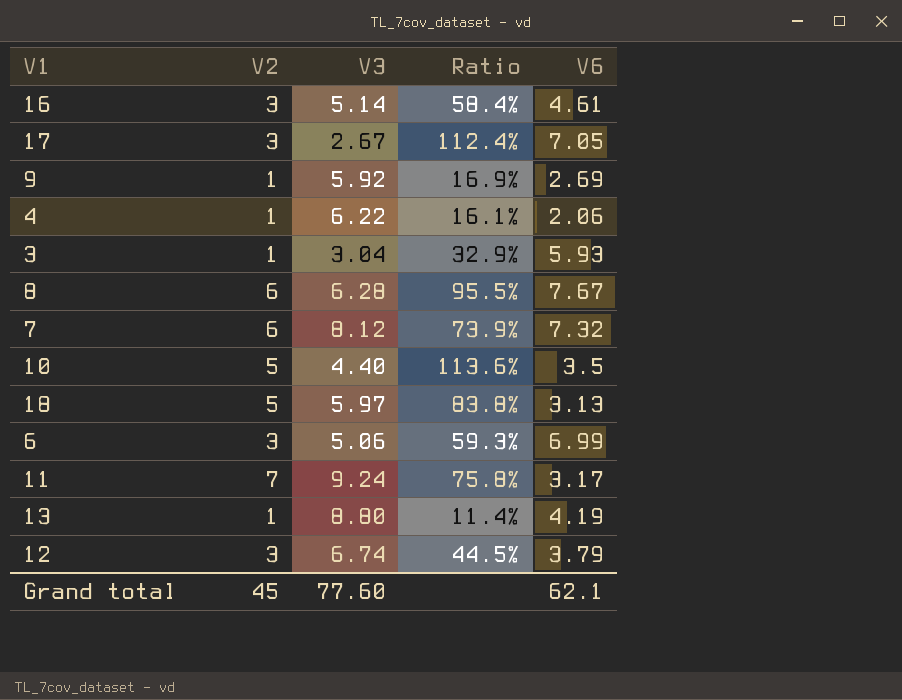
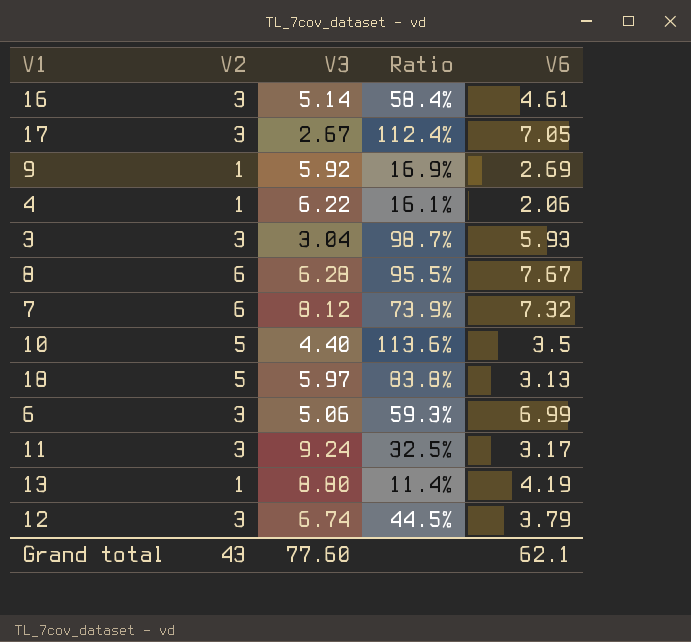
3 | V2: 1 -> 3
3 | Ratio: 32.9% -> 98.7%
11 | V2: 7 -> 3
11 | Ratio: 75.8% -> 32.5%
Grand total | V2: 45 -> 43

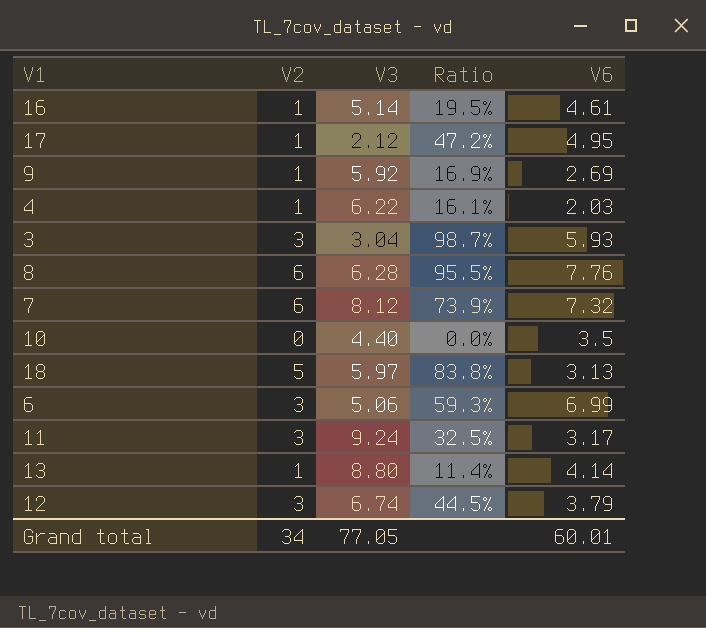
16 | V2: 3 -> 1
16 | Ratio: 58.4% -> 19.5%
17 | V2: 3 -> 1
17 | V3: 2.67 -> 2.12
17 | Ratio: 112.4% -> 47.2%
17 | V6: 7.05 -> 4.95
4 | V6: 2.06 -> 2.03
8 | V6: 7.67 -> 7.76
10 | V2: 5 -> 0
10 | Ratio: 113.6% -> 0.0%
13 | V6: 4.19 -> 4.14
Grand total | V2: 43 -> 34
Grand total | V3: 77.60 -> 77.05
Grand total | V6: 62.1 -> 60.01

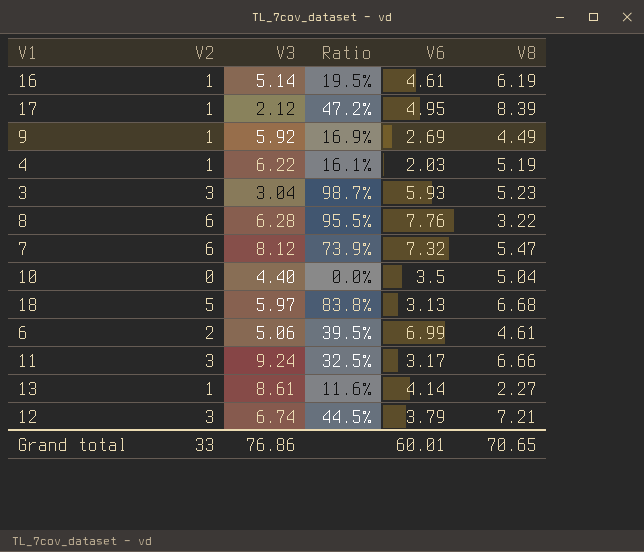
column V8 | position: none -> 6
6 | V2: 3 -> 2
6 | Ratio: 59.3% -> 39.5%
13 | V3: 8.80 -> 8.61
13 | Ratio: 11.4% -> 11.6%
Grand total | V2: 34 -> 33
Grand total | V3: 77.05 -> 76.86

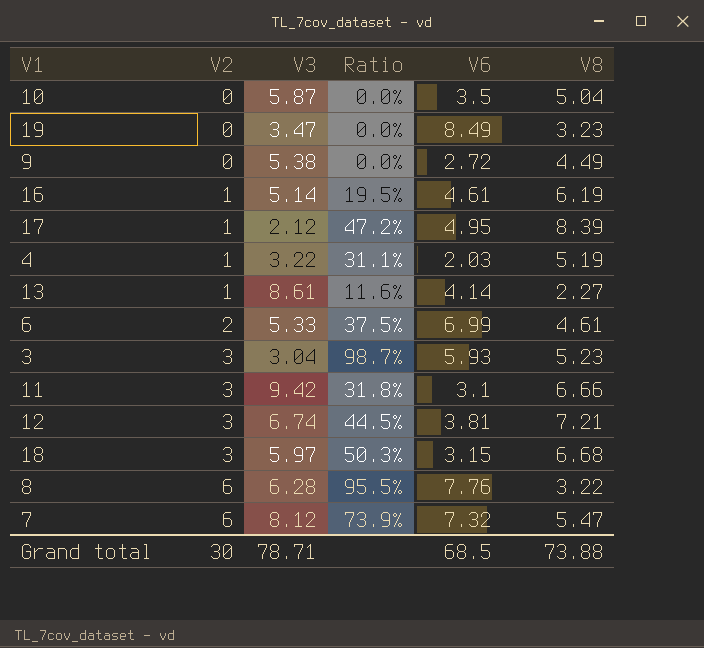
row order: none -> V2 ascending
10 | V3: 4.40 -> 5.87
row 19: none -> 0 | 3.47 | 0.0% | 8.49 | 3.23
9 | V2: 1 -> 0
9 | V3: 5.92 -> 5.38
9 | Ratio: 16.9% -> 0.0%
9 | V6: 2.69 -> 2.72
4 | V3: 6.22 -> 3.22
4 | Ratio: 16.1% -> 31.1%
6 | V3: 5.06 -> 5.33
6 | Ratio: 39.5% -> 37.5%
11 | V3: 9.24 -> 9.42
11 | Ratio: 32.5% -> 31.8%
11 | V6: 3.17 -> 3.1
12 | V6: 3.79 -> 3.81
18 | V2: 5 -> 3
18 | Ratio: 83.8% -> 50.3%
18 | V6: 3.13 -> 3.15
Grand total | V2: 33 -> 30
Grand total | V3: 76.86 -> 78.71
Grand total | V6: 60.01 -> 68.5
Grand total | V8: 70.65 -> 73.88

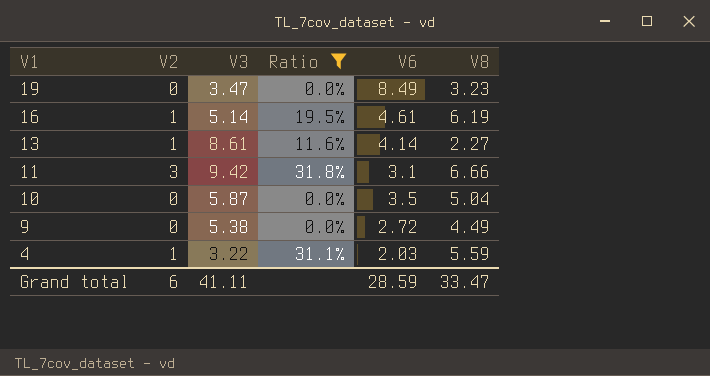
filter: none -> Ratio <= 31.8%
row order: V2 ascending -> V1 descending
4 | V8: 5.19 -> 5.59
Grand total | V2: 30 -> 6
Grand total | V3: 78.71 -> 41.11
Grand total | V6: 68.5 -> 28.59
Grand total | V8: 73.88 -> 33.47

